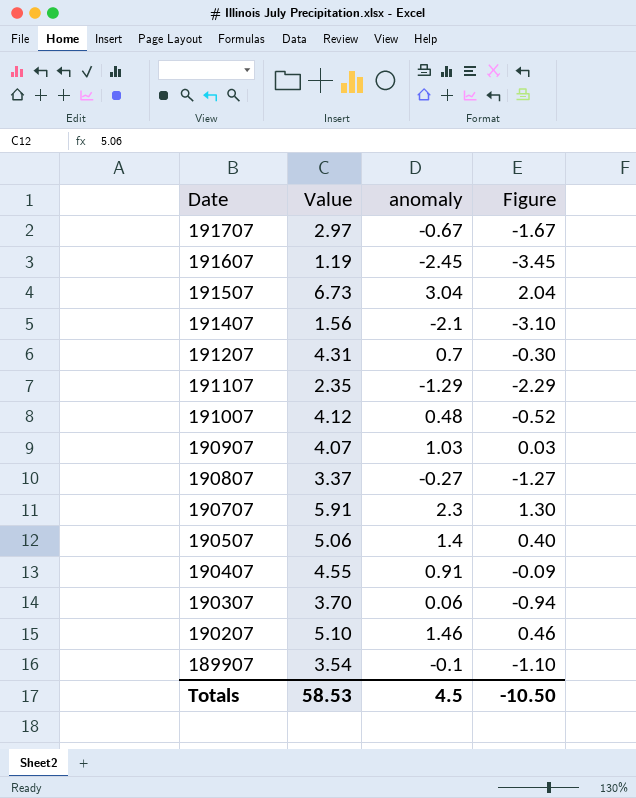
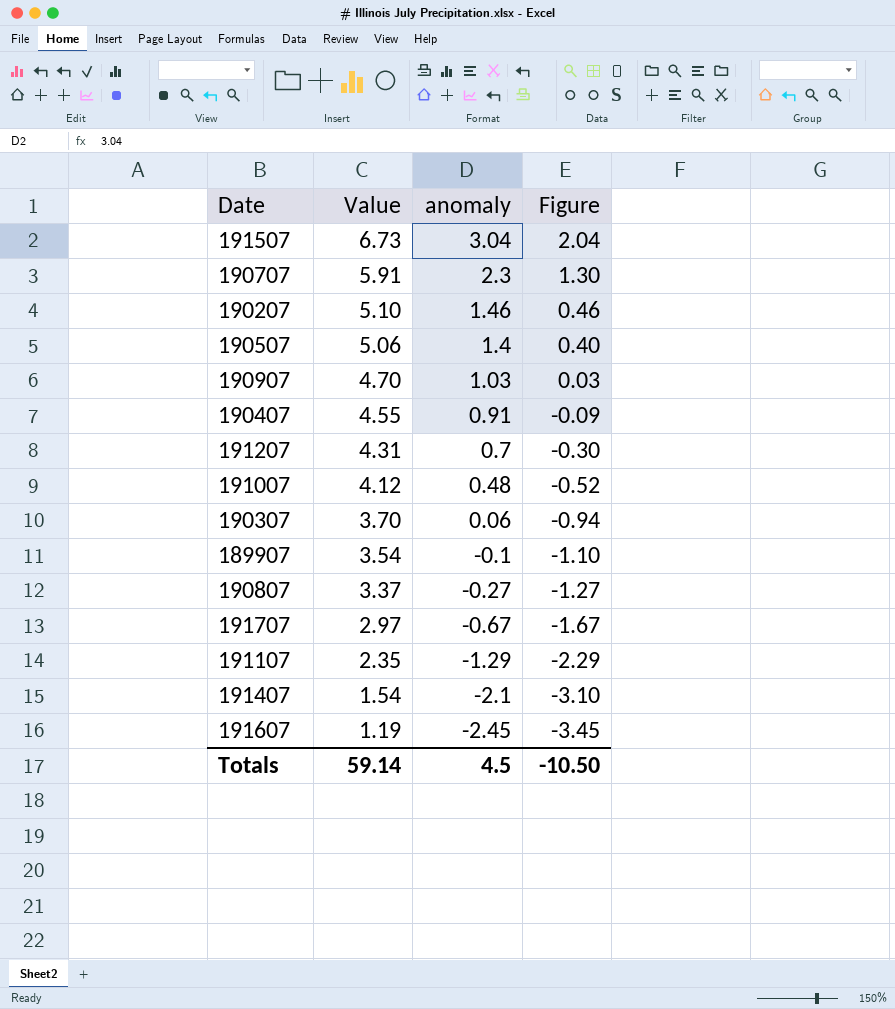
row order: Date descending -> Value descending
190907 | Value: 4.07 -> 4.70
191407 | Value: 1.56 -> 1.54
Totals | Value: 58.53 -> 59.14

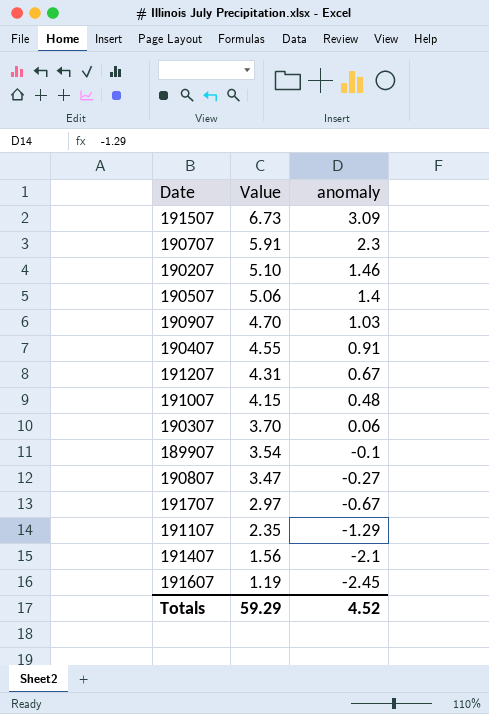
column Figure | formula: [anomaly] - 1 -> none
191507 | anomaly: 3.04 -> 3.09
191207 | anomaly: 0.7 -> 0.67
191007 | Value: 4.12 -> 4.15
190807 | Value: 3.37 -> 3.47
191407 | Value: 1.54 -> 1.56
Totals | Value: 59.14 -> 59.29
Totals | anomaly: 4.5 -> 4.52

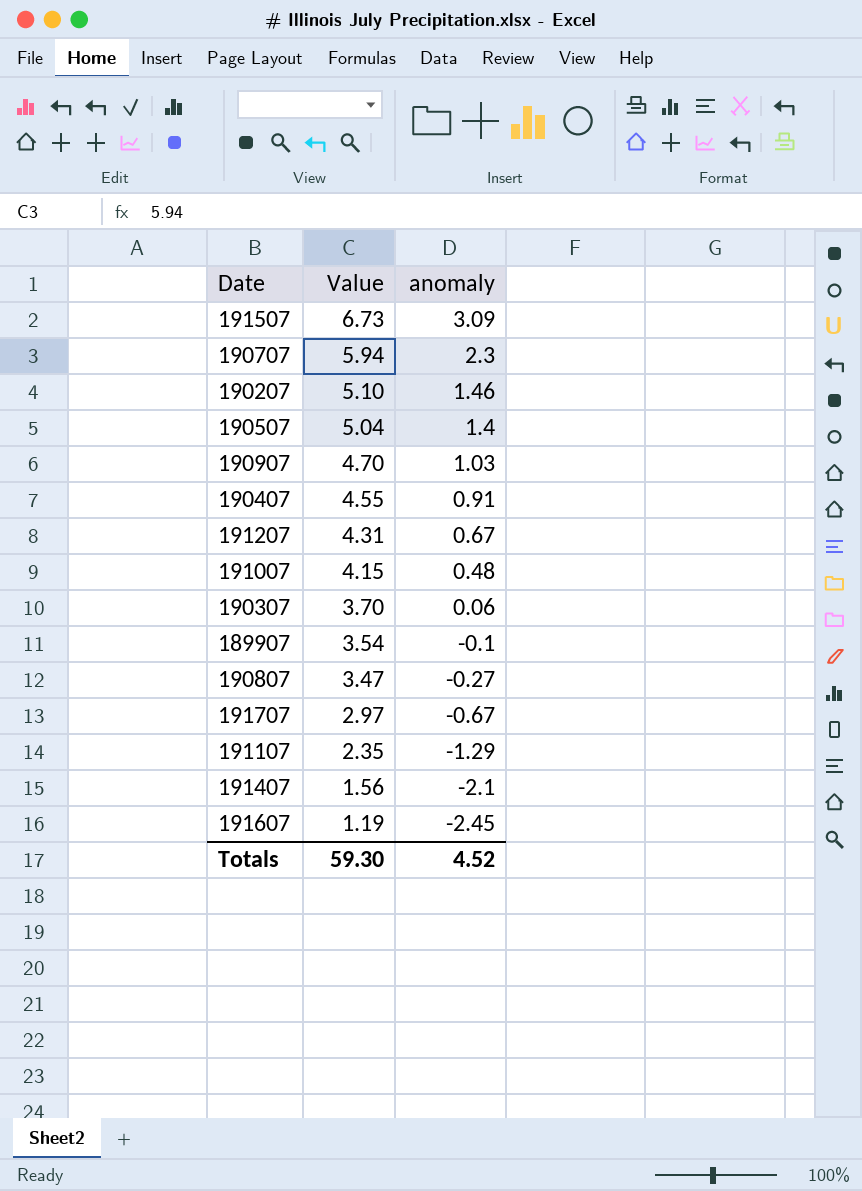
190707 | Value: 5.91 -> 5.94
190507 | Value: 5.06 -> 5.04
Totals | Value: 59.29 -> 59.30

